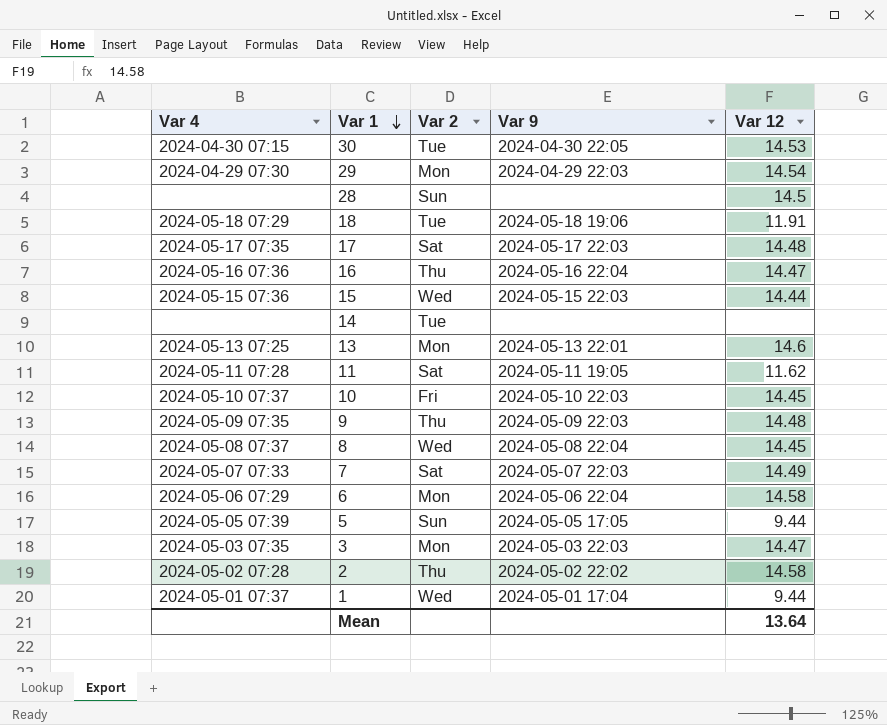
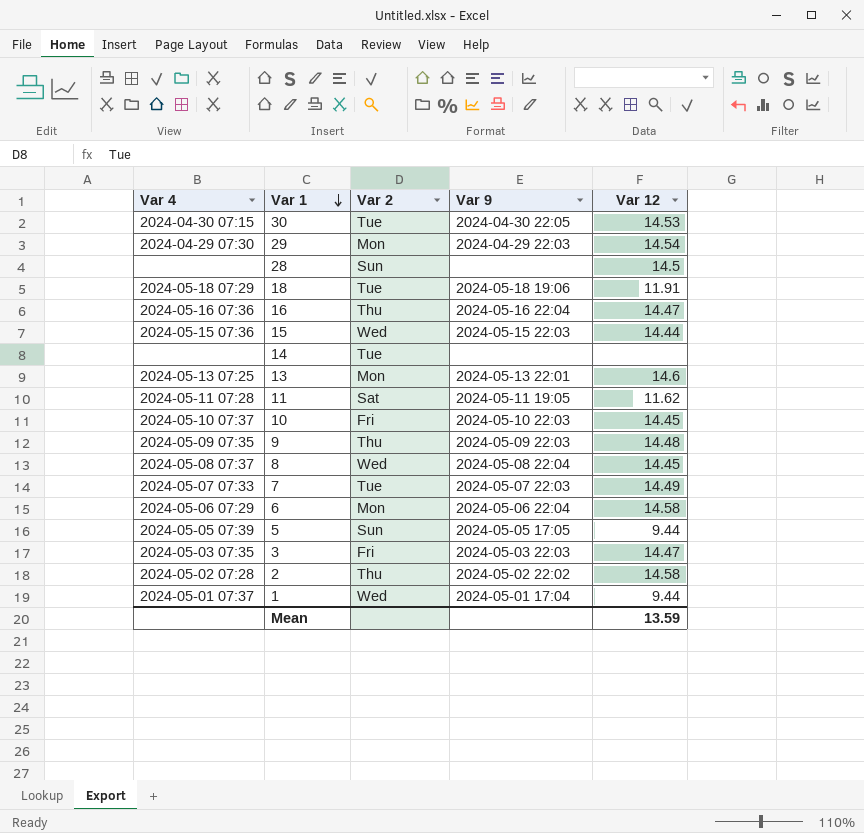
row 17: 2024-05-17 07:35 | Sat | 2024-05-17 22:03 | 14.48 -> none
7 | Var 2: Sat -> Tue
3 | Var 2: Mon -> Fri
Mean | Var 12: 13.64 -> 13.59

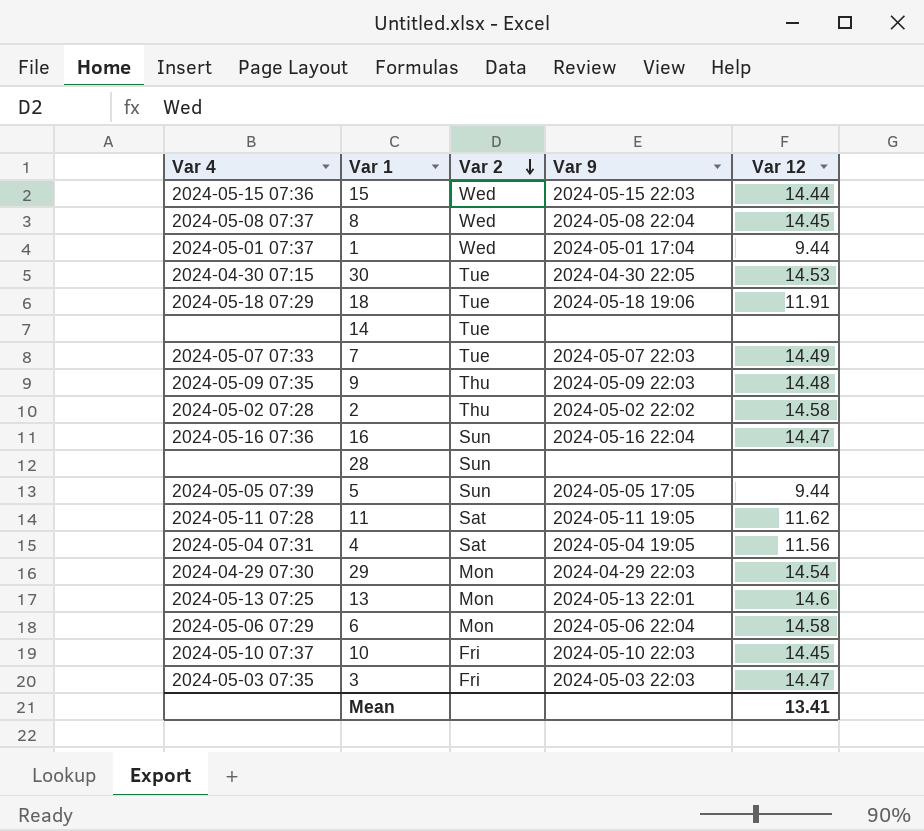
row order: Var 1 descending -> Var 2 descending
16 | Var 2: Thu -> Sun
28 | Var 12: 14.5 -> none
row 4: none -> 2024-05-04 07:31 | Sat | 2024-05-04 19:05 | 11.56
Mean | Var 12: 13.59 -> 13.41

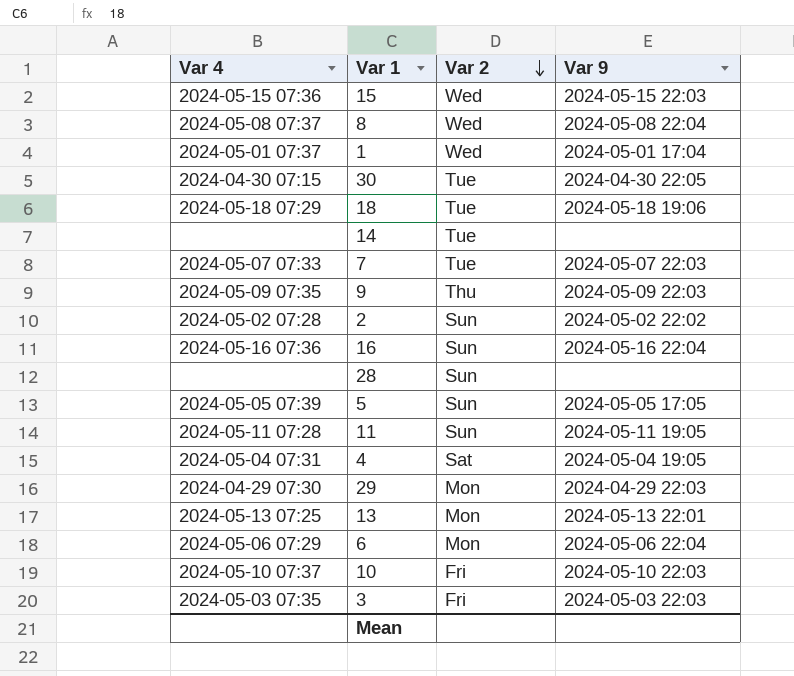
column Var 12 | position: 5 -> none
2 | Var 2: Thu -> Sun
11 | Var 2: Sat -> Sun

